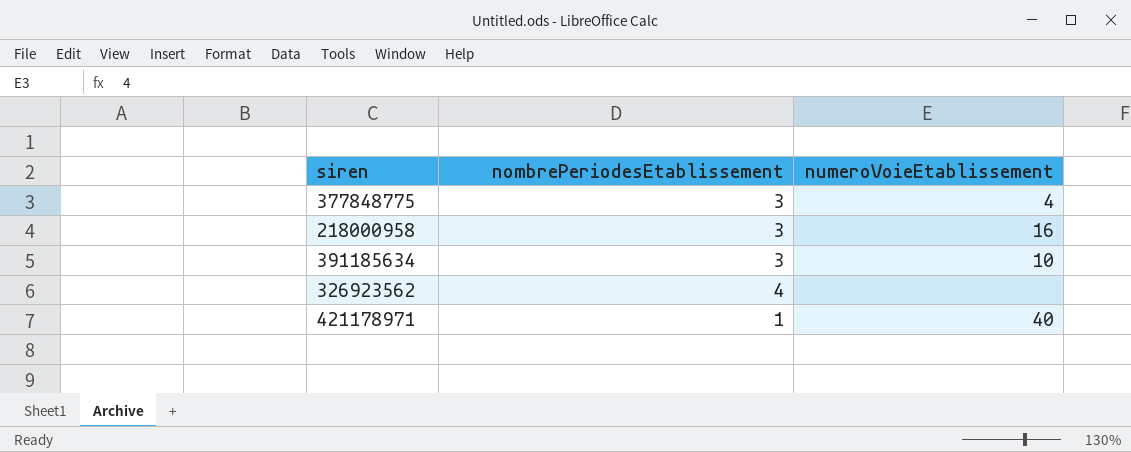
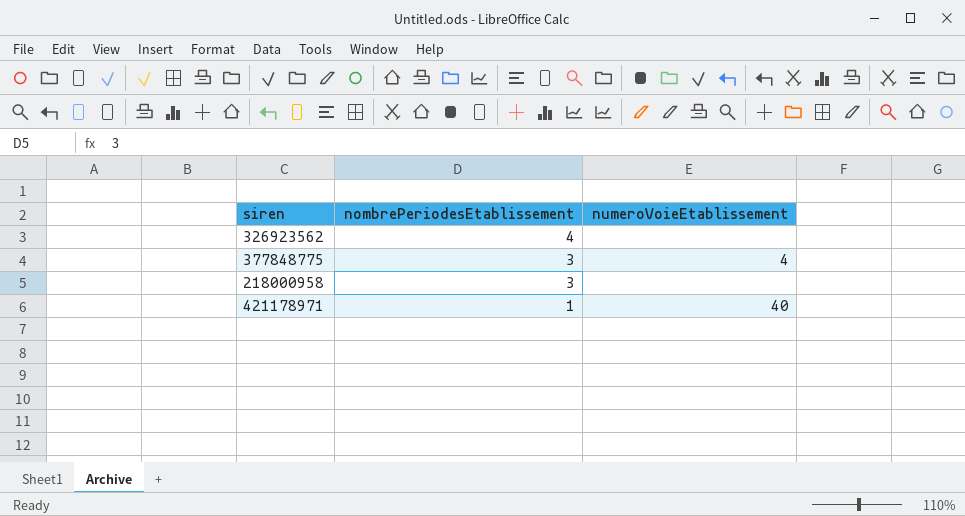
row order: none -> nombrePeriodesEtablissement descending
row 391185634: 3 | 10 -> none
218000958 | numeroVoieEtablissement: 16 -> none

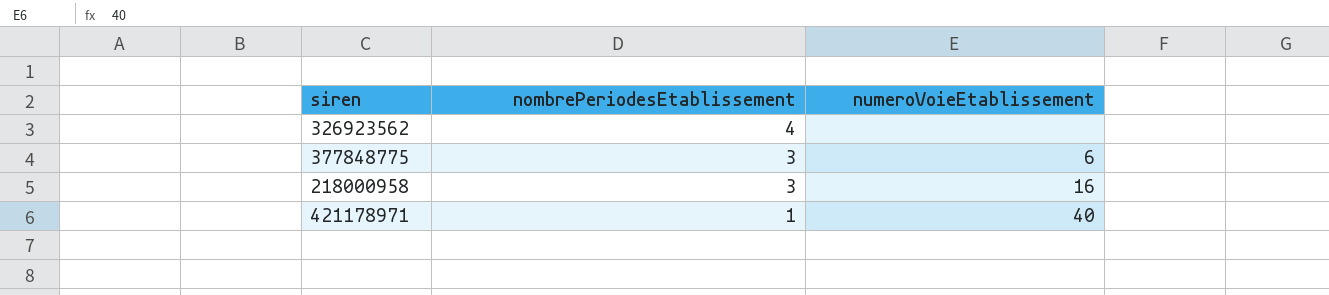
377848775 | numeroVoieEtablissement: 4 -> 6
218000958 | numeroVoieEtablissement: none -> 16

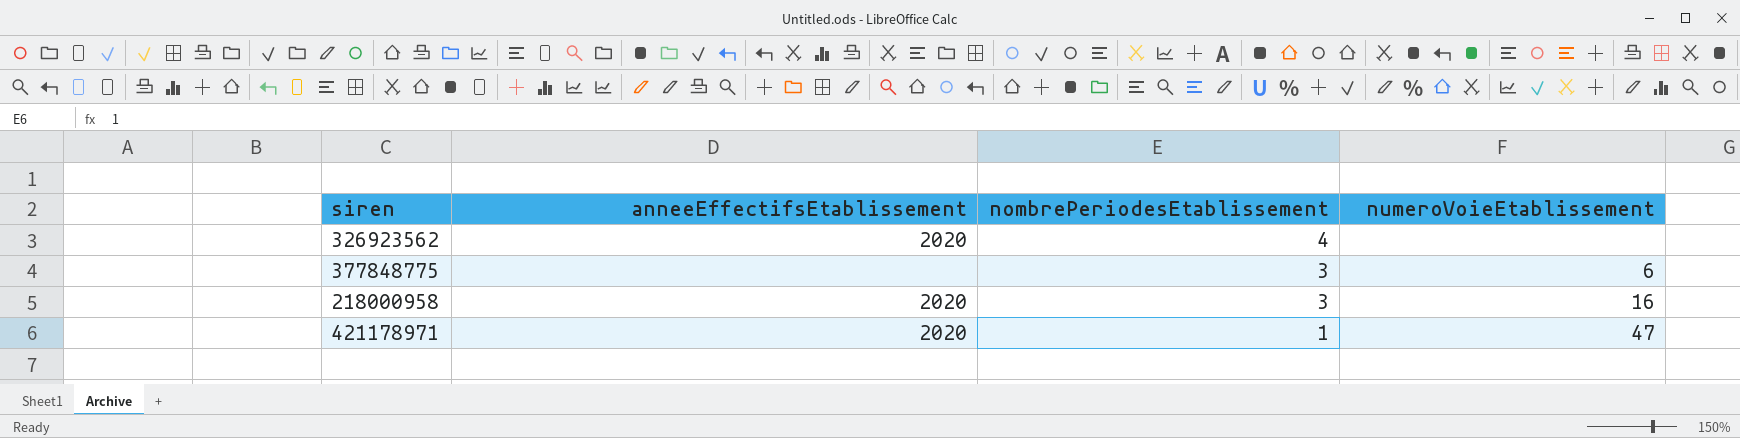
column anneeEffectifsEtablissement | position: none -> 2
421178971 | numeroVoieEtablissement: 40 -> 47

